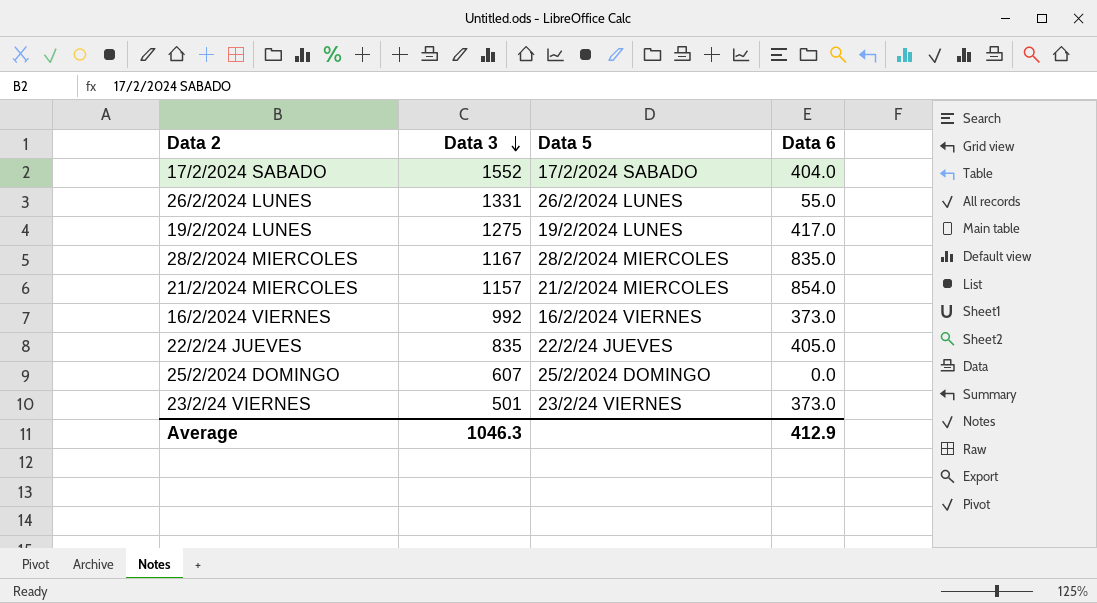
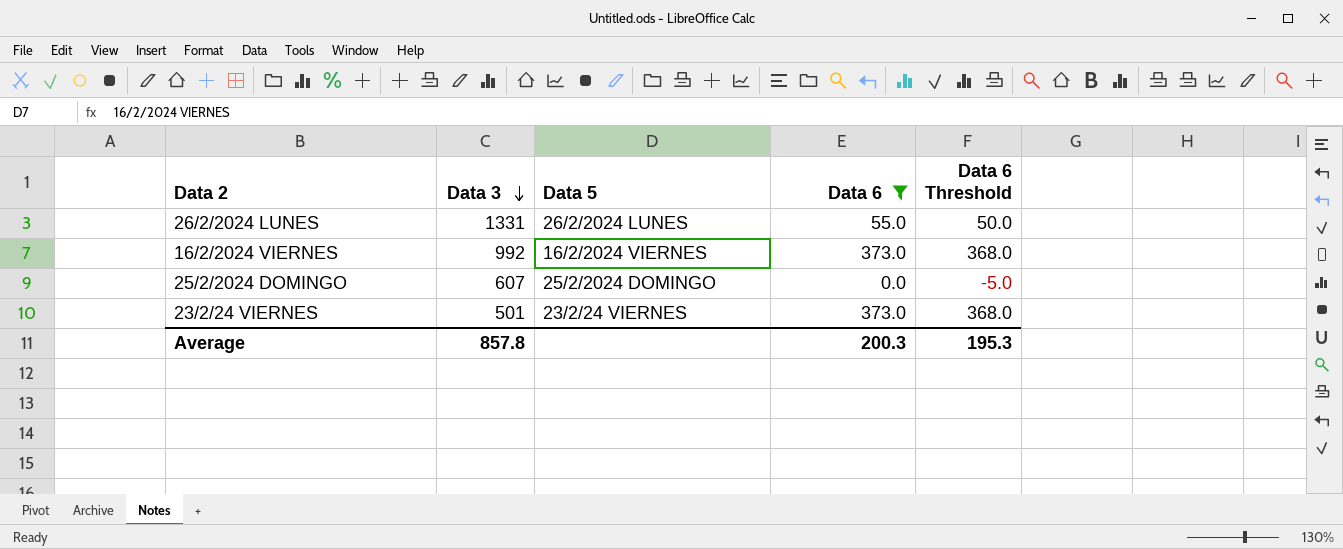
filter: none -> Data 6 <= 373.0
column Data 6 Threshold | formula: none -> [Data 6] - 5
Average | Data 3: 1046.3 -> 857.8
Average | Data 6: 412.9 -> 200.3

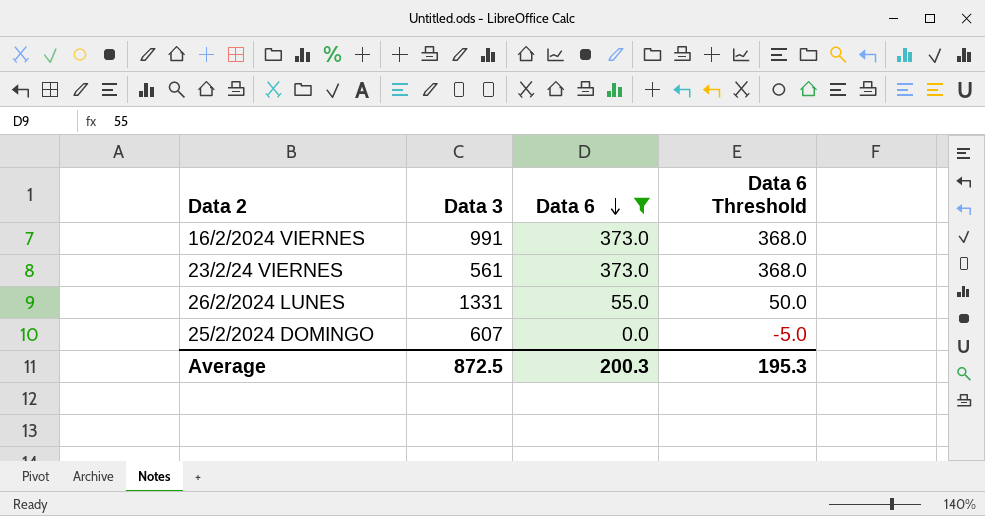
row order: Data 3 descending -> Data 6 descending
column Data 5 | position: 3 -> none
16/2/2024 VIERNES | Data 3: 992 -> 991
23/2/24 VIERNES | Data 3: 501 -> 561
Average | Data 3: 857.8 -> 872.5

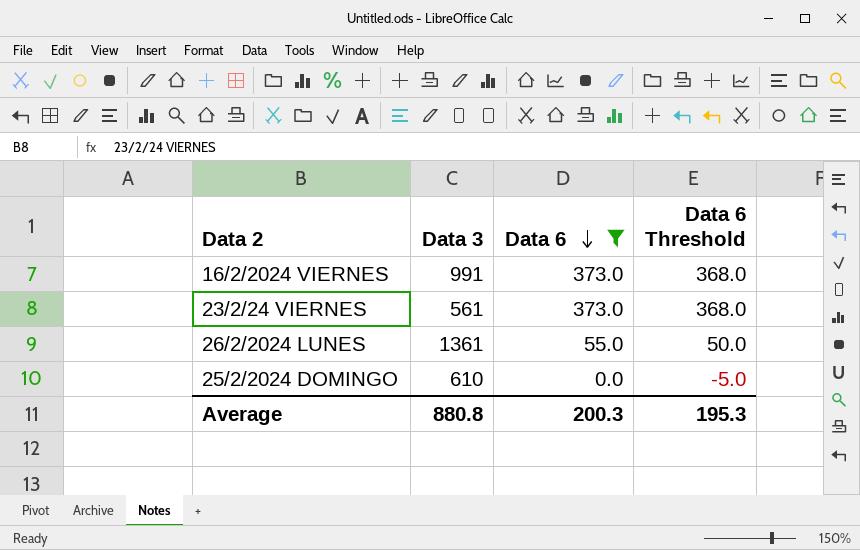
26/2/2024 LUNES | Data 3: 1331 -> 1361
25/2/2024 DOMINGO | Data 3: 607 -> 610
Average | Data 3: 872.5 -> 880.8

